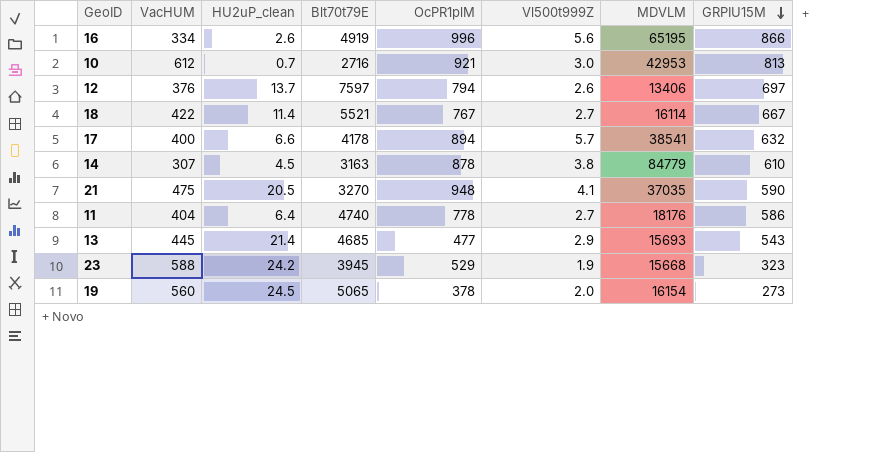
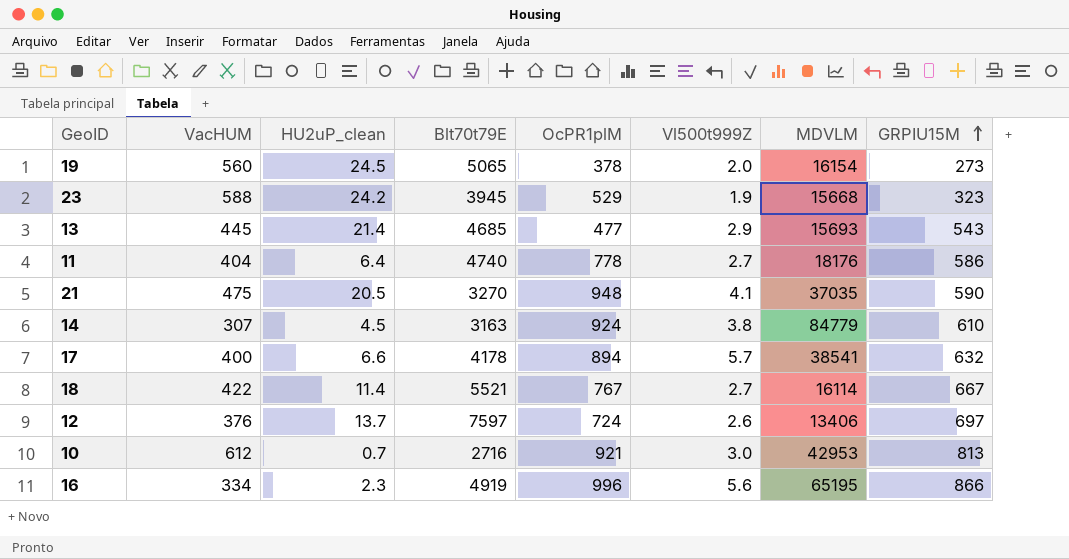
row order: GRPIU15M descending -> GRPIU15M ascending
14 | OcPR1plM: 878 -> 924
12 | OcPR1plM: 794 -> 724
16 | HU2uP_clean: 2.6 -> 2.3

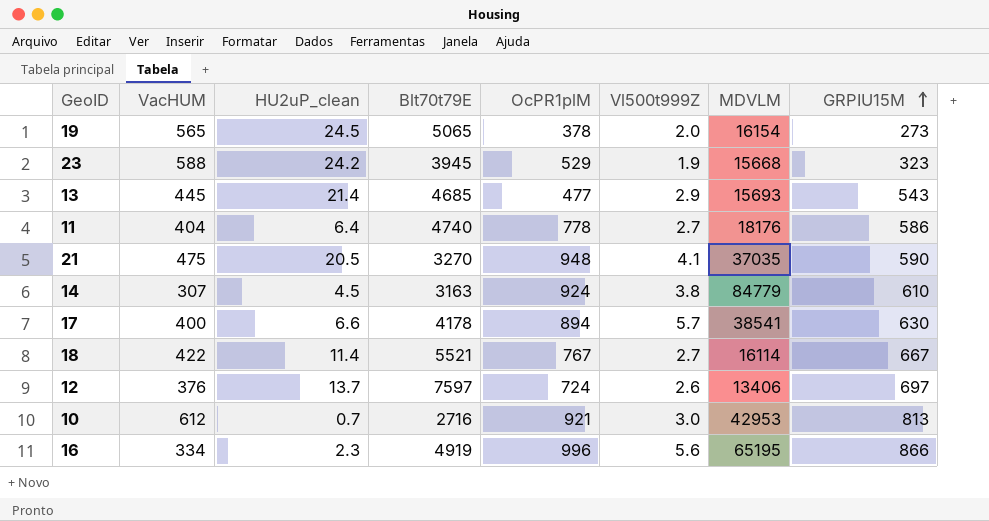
19 | VacHUM: 560 -> 565
17 | GRPIU15M: 632 -> 630

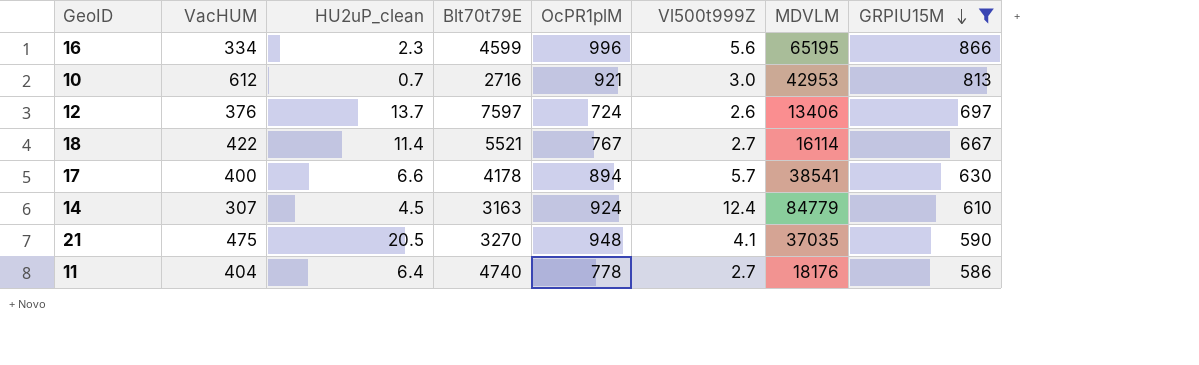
filter: none -> GRPIU15M >= 586
row order: GRPIU15M ascending -> GRPIU15M descending
16 | Blt70t79E: 4919 -> 4599
14 | Vl500t999Z: 3.8 -> 12.4

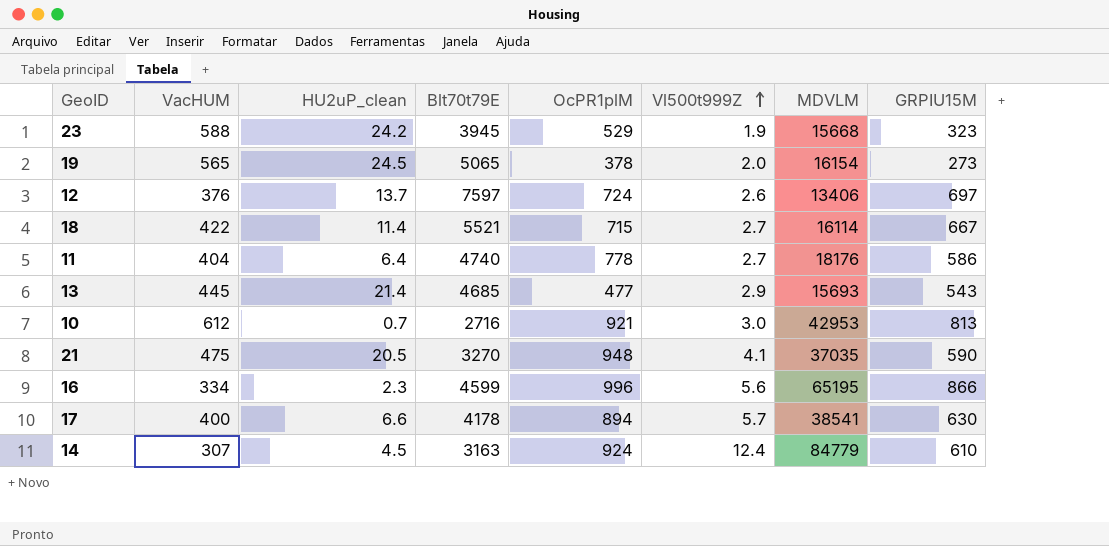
filter: GRPIU15M >= 586 -> none
row order: GRPIU15M descending -> Vl500t999Z ascending
18 | OcPR1plM: 767 -> 715

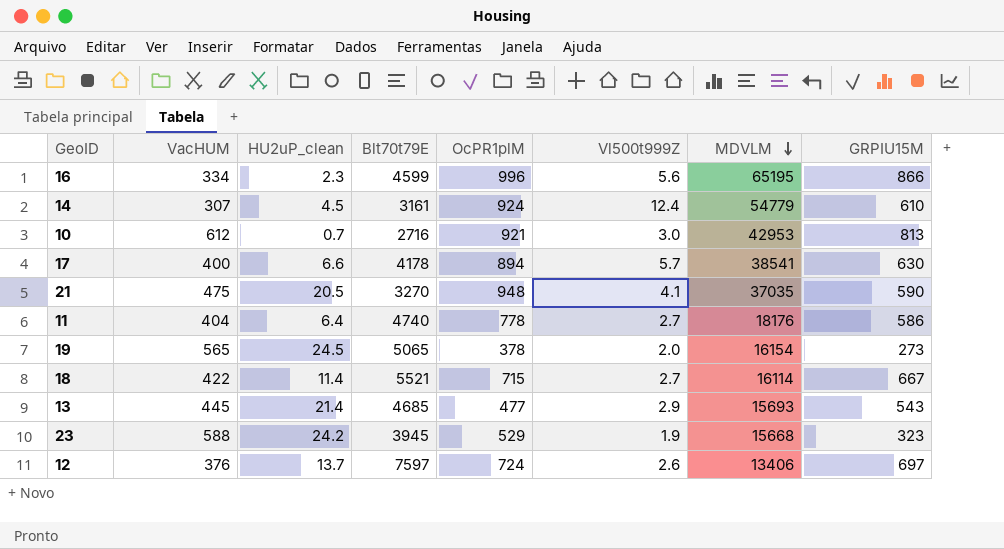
row order: Vl500t999Z ascending -> MDVLM descending
14 | Blt70t79E: 3163 -> 3161
14 | MDVLM: 84779 -> 54779

